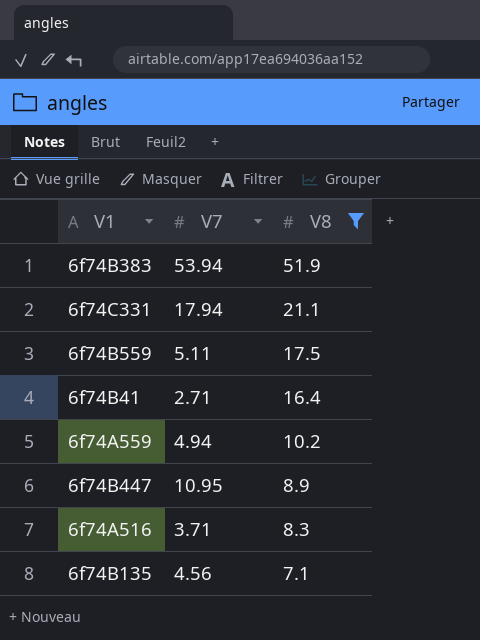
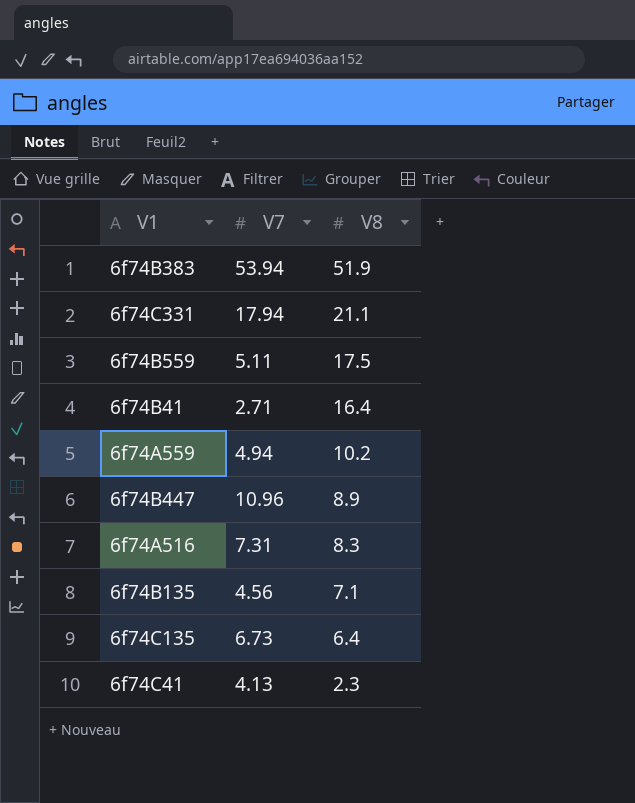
filter: V8 >= 7.1 -> none
6f74B447 | V7: 10.95 -> 10.96
6f74A516 | V7: 3.71 -> 7.31

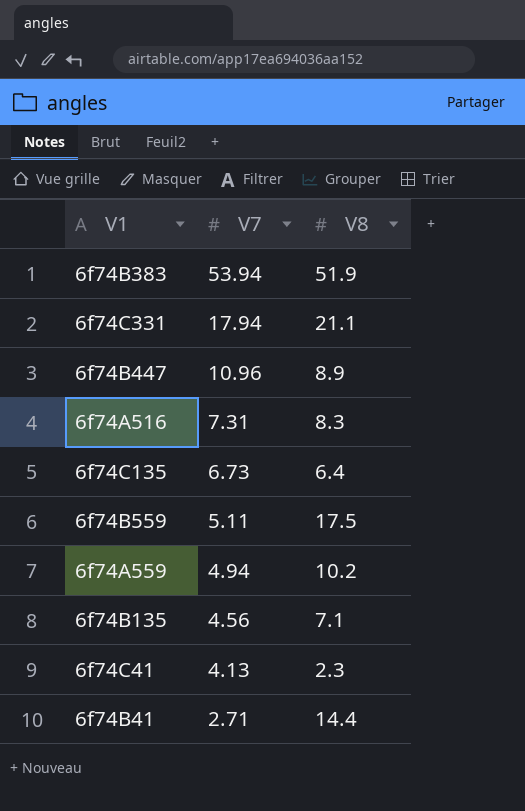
row order: V8 descending -> V7 descending
6f74B41 | V8: 16.4 -> 14.4

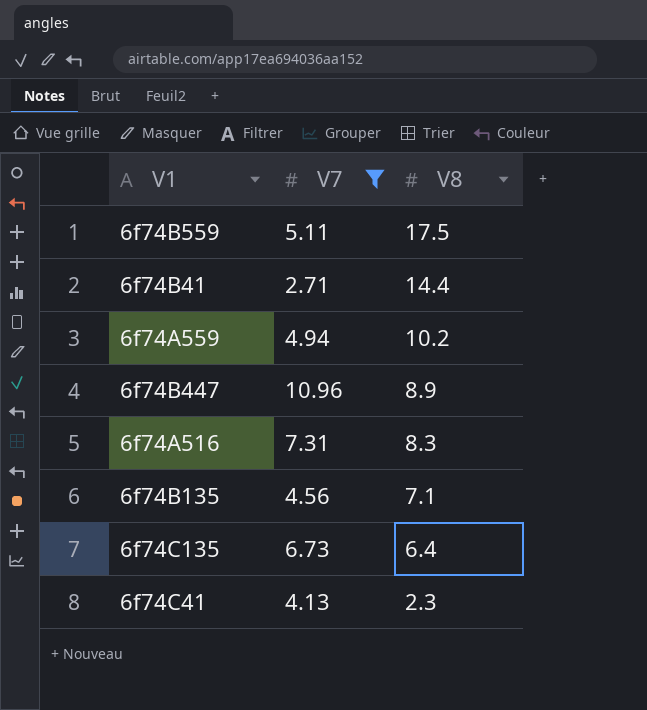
filter: none -> V7 <= 10.96
row order: V7 descending -> V8 descending

